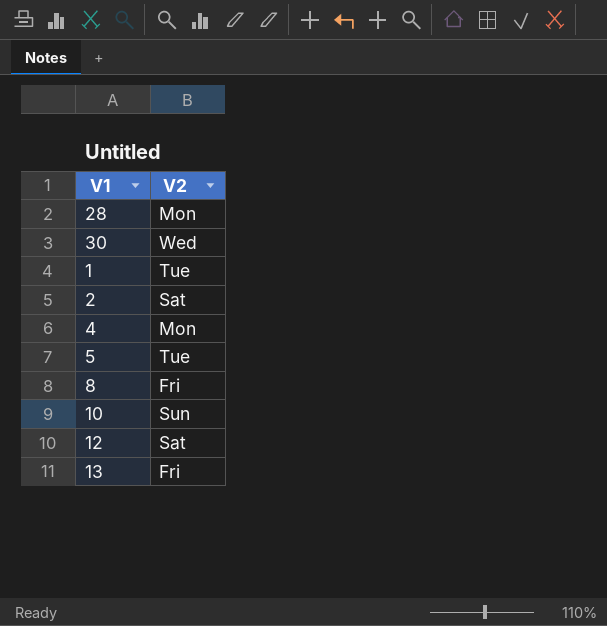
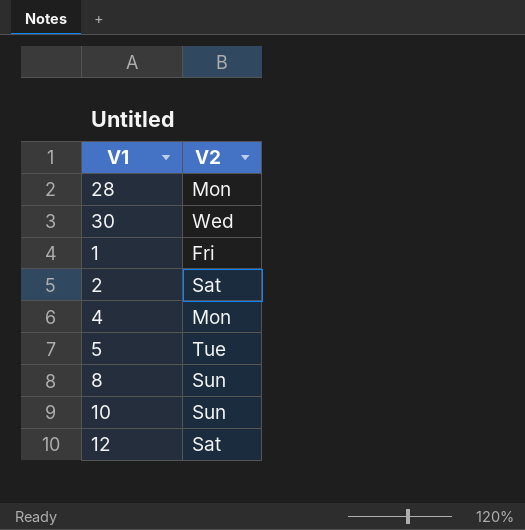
row 13: Fri -> none
1 | V2: Tue -> Fri
8 | V2: Fri -> Sun

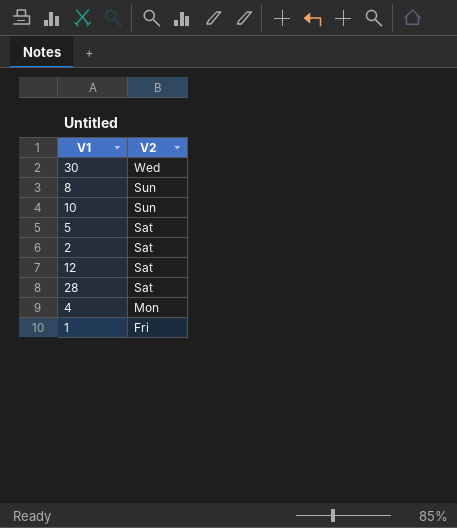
row order: none -> V2 descending
5 | V2: Tue -> Sat
28 | V2: Mon -> Sat

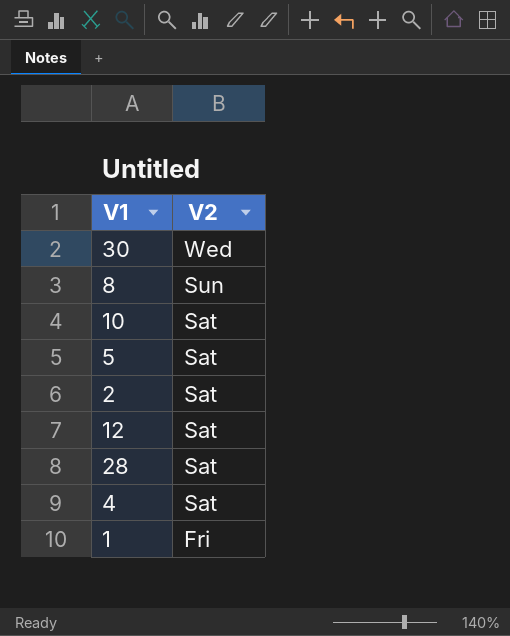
10 | V2: Sun -> Sat
4 | V2: Mon -> Sat

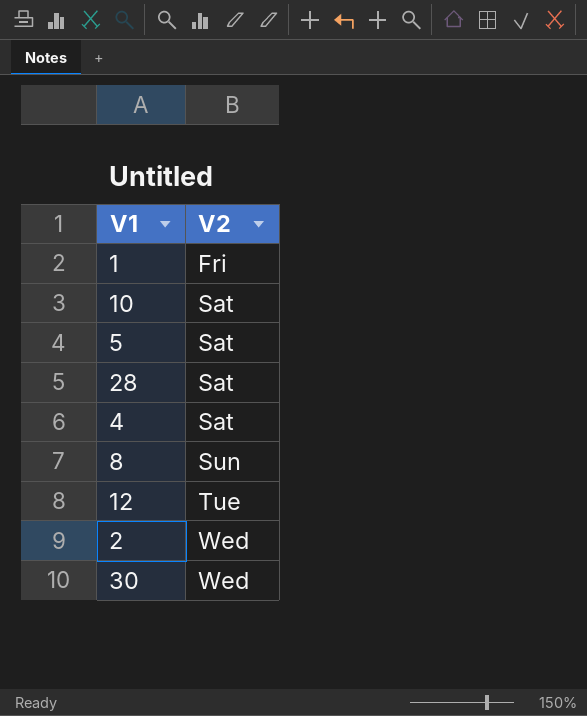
row order: V2 descending -> V2 ascending
12 | V2: Sat -> Tue
2 | V2: Sat -> Wed

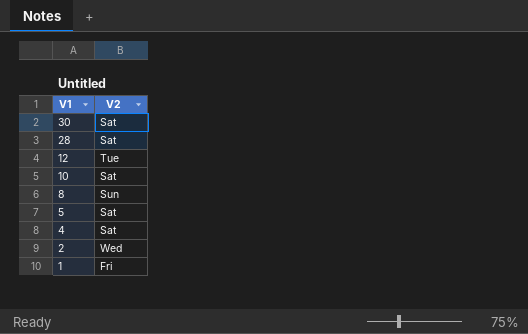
row order: V2 ascending -> V1 descending
30 | V2: Wed -> Sat

